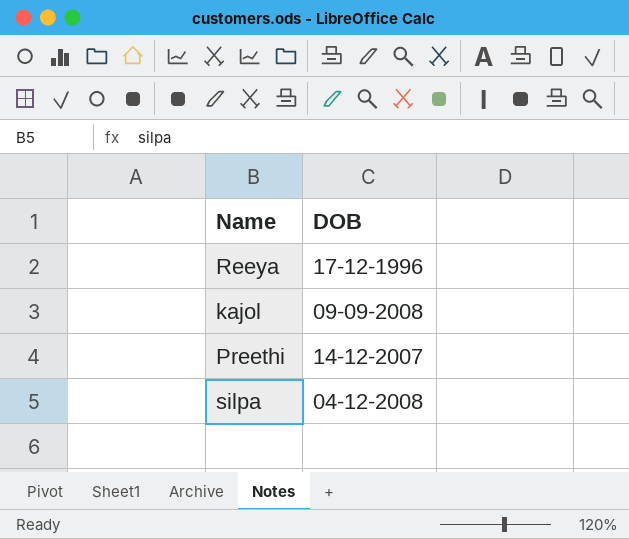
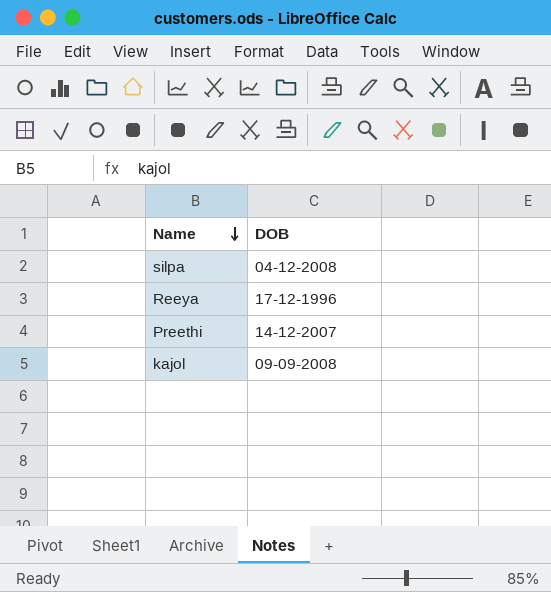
row order: none -> Name descending

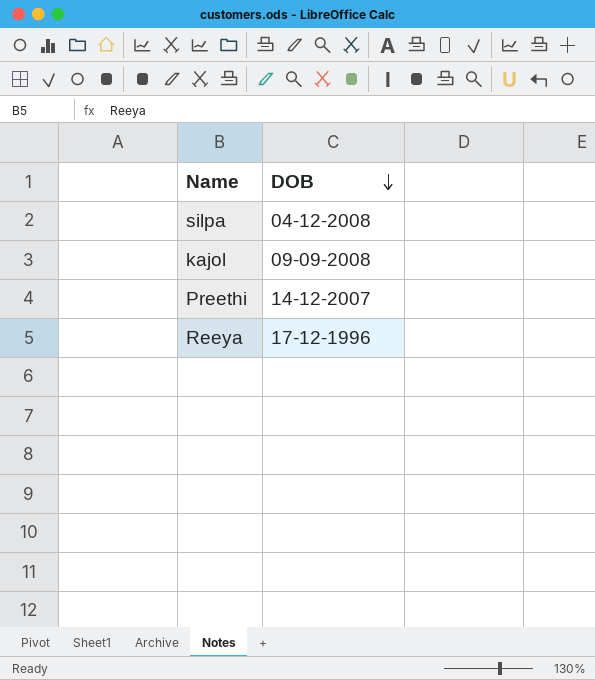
row order: Name descending -> DOB descending

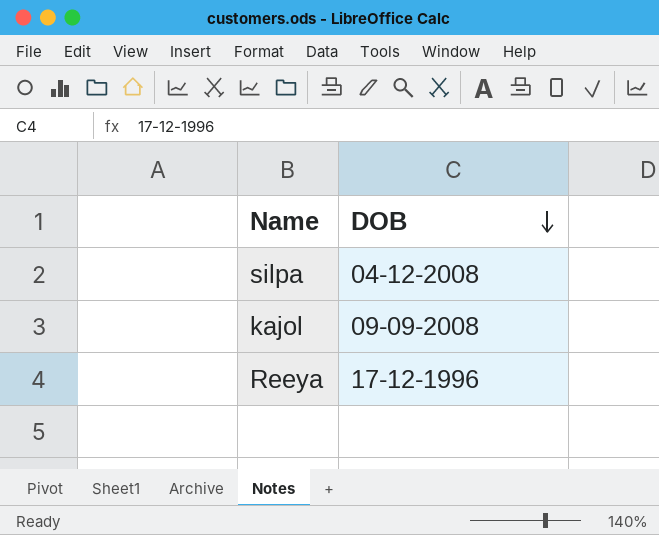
row Preethi: 14-12-2007 -> none

